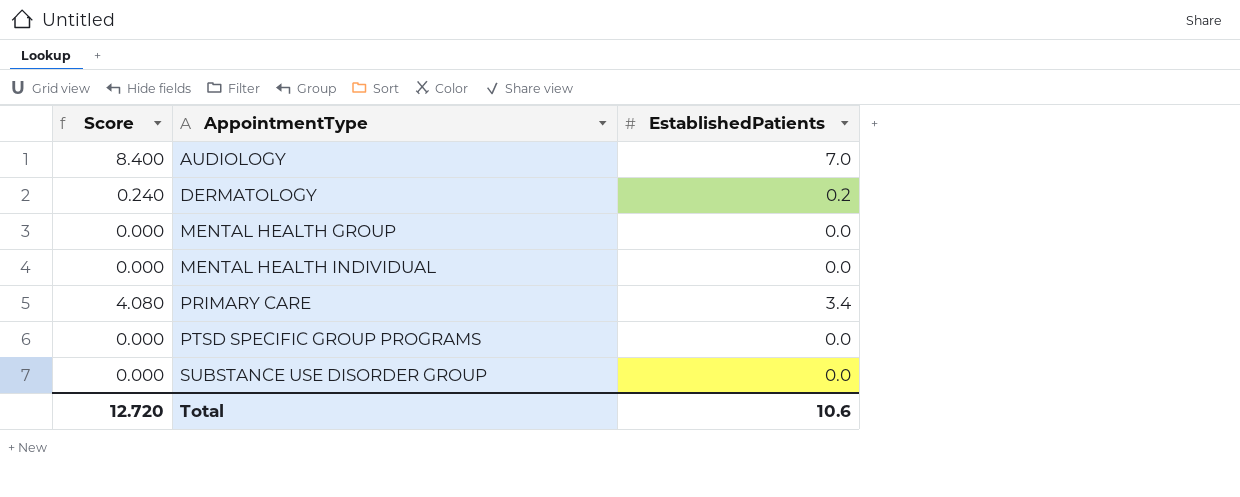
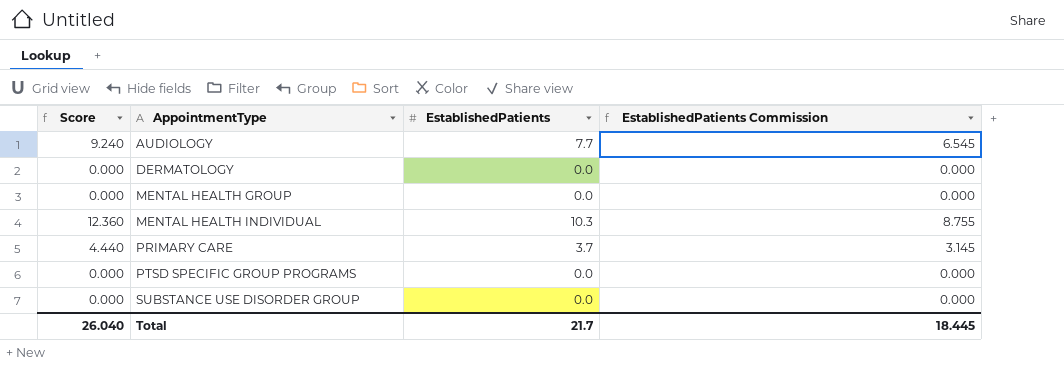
column EstablishedPatients Commission | formula: none -> [EstablishedPatients] * 0.85
AUDIOLOGY | Score: 8.400 -> 9.240
AUDIOLOGY | EstablishedPatients: 7.0 -> 7.7
DERMATOLOGY | Score: 0.240 -> 0.000
DERMATOLOGY | EstablishedPatients: 0.2 -> 0.0
MENTAL HEALTH INDIVIDUAL | Score: 0.000 -> 12.360
MENTAL HEALTH INDIVIDUAL | EstablishedPatients: 0.0 -> 10.3
PRIMARY CARE | Score: 4.080 -> 4.440
PRIMARY CARE | EstablishedPatients: 3.4 -> 3.7
Total | Score: 12.720 -> 26.040
Total | EstablishedPatients: 10.6 -> 21.7

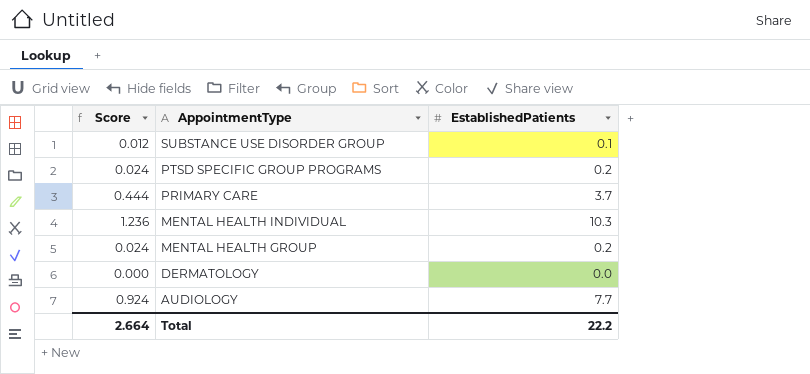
row order: AppointmentType ascending -> AppointmentType descending
column EstablishedPatients Commission | formula: [EstablishedPatients] * 0.85 -> none
column Score | formula: [EstablishedPatients] * 1.2 -> [EstablishedPatients] * 0.12
SUBSTANCE USE DISORDER GROUP | EstablishedPatients: 0.0 -> 0.1
PTSD SPECIFIC GROUP PROGRAMS | EstablishedPatients: 0.0 -> 0.2
MENTAL HEALTH GROUP | EstablishedPatients: 0.0 -> 0.2
Total | Score: 26.040 -> 2.664
Total | EstablishedPatients: 21.7 -> 22.2

